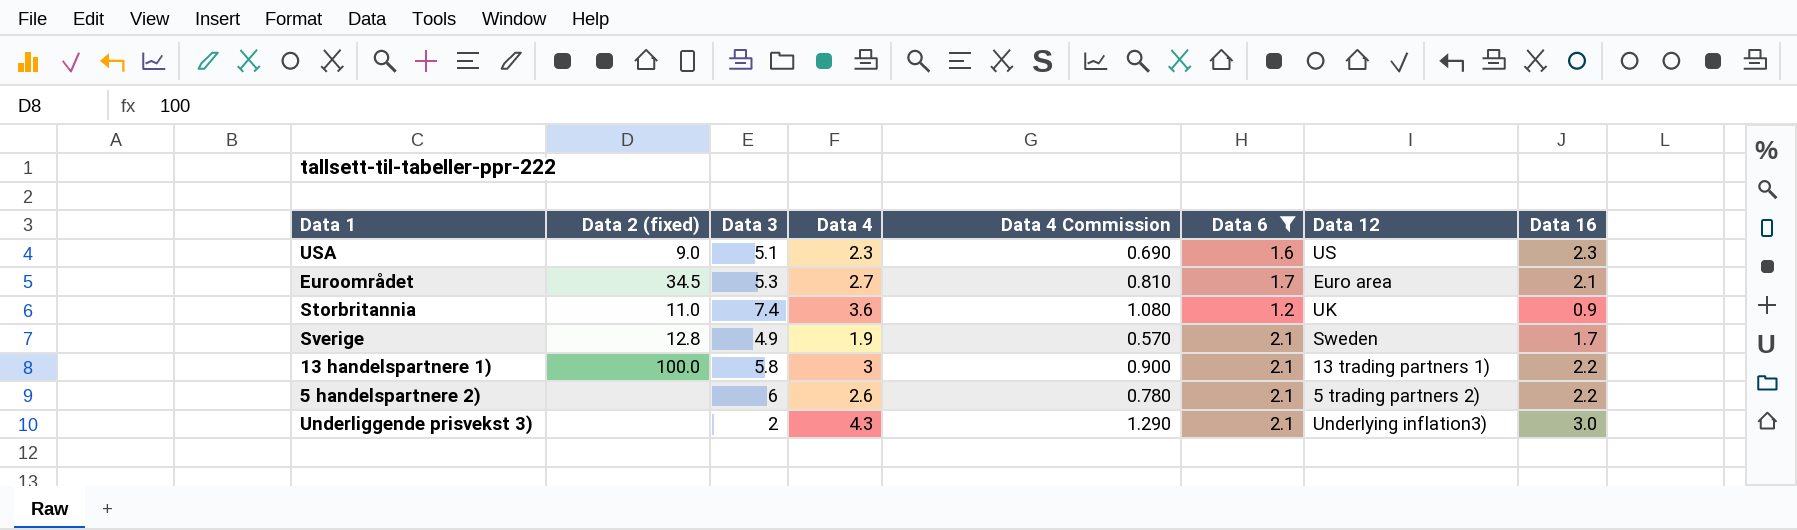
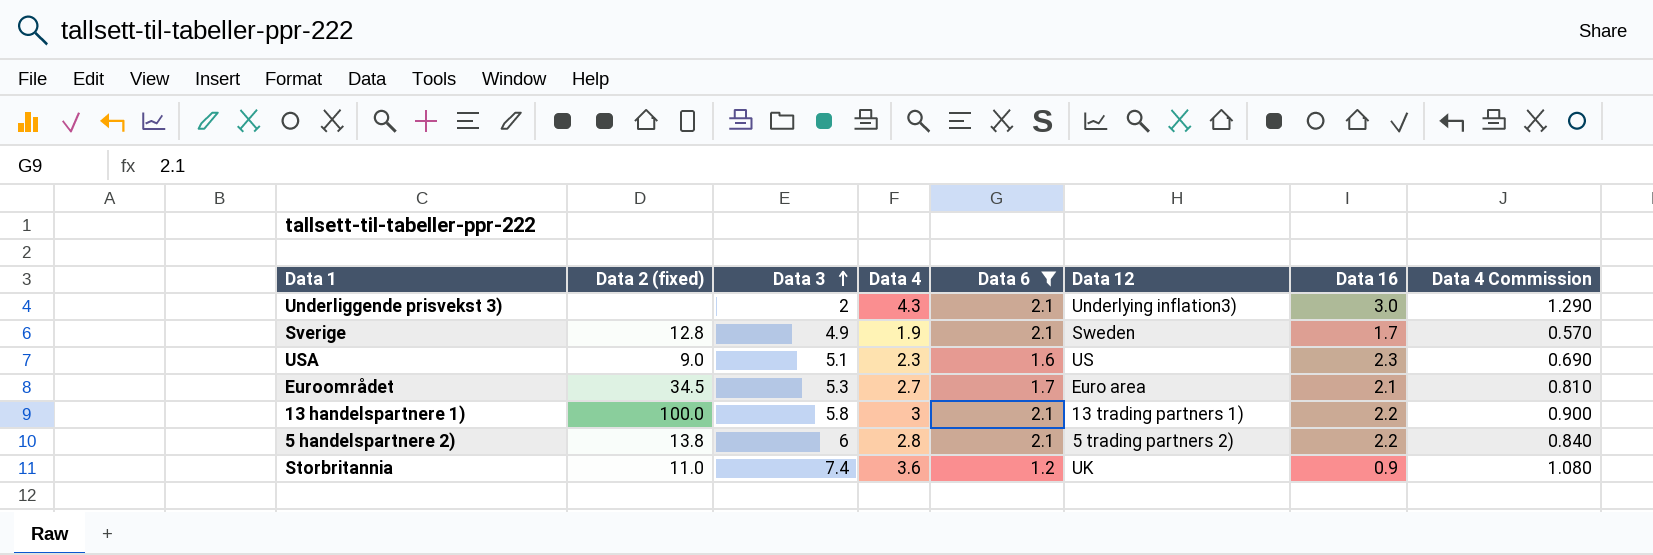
row order: none -> Data 3 ascending
column Data 4 Commission | position: 5 -> 8
5 handelspartnere 2) | Data 2 (fixed): none -> 13.8
5 handelspartnere 2) | Data 4: 2.6 -> 2.8
5 handelspartnere 2) | Data 4 Commission: 0.780 -> 0.840

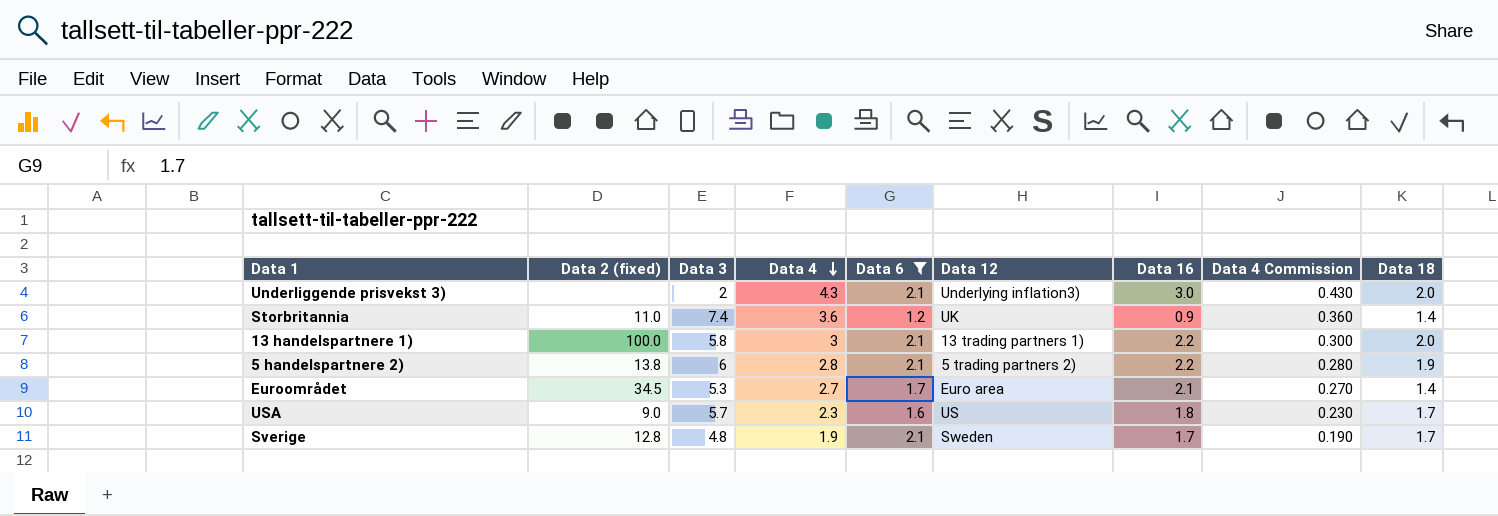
row order: Data 3 ascending -> Data 4 descending
column Data 4 Commission | formula: [Data 4] * 0.3 -> [Data 4] * 0.1
column Data 18 | position: none -> 9
USA | Data 3: 5.1 -> 5.7
USA | Data 16: 2.3 -> 1.8
Sverige | Data 3: 4.9 -> 4.8

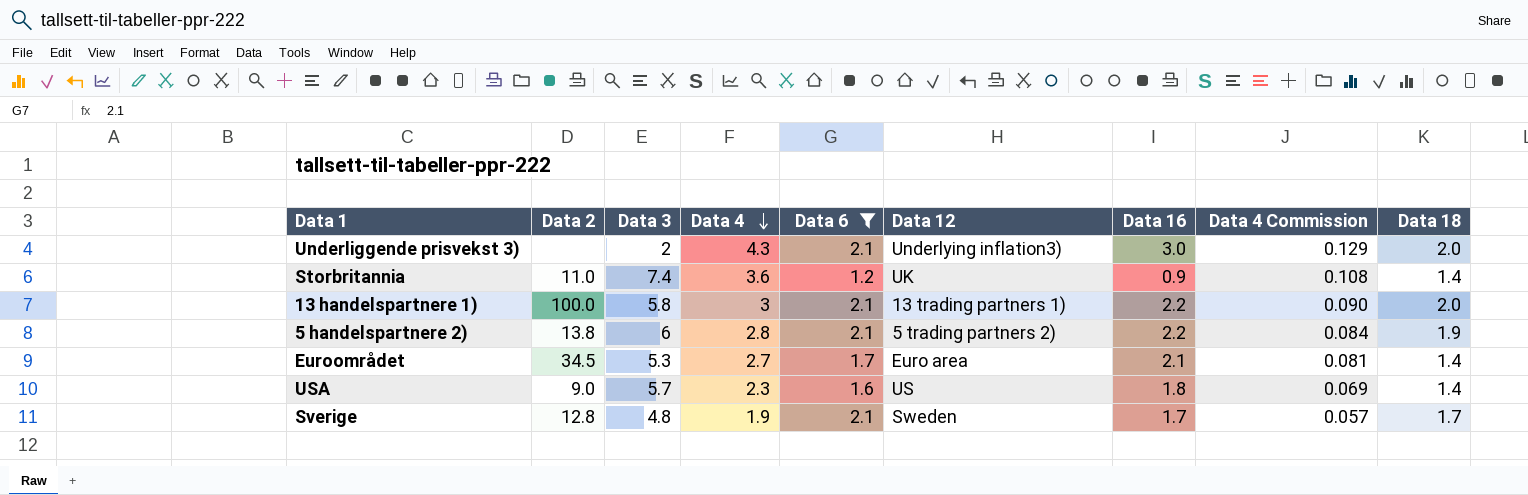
column name: Data 2 (fixed) -> Data 2
column Data 4 Commission | formula: [Data 4] * 0.1 -> [Data 4] * 0.03
USA | Data 18: 1.7 -> 1.4

